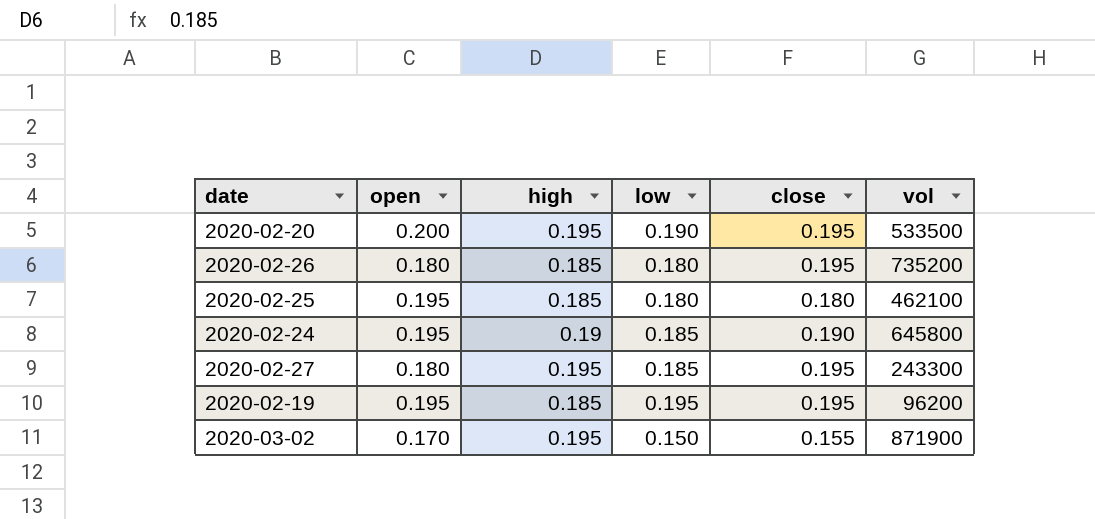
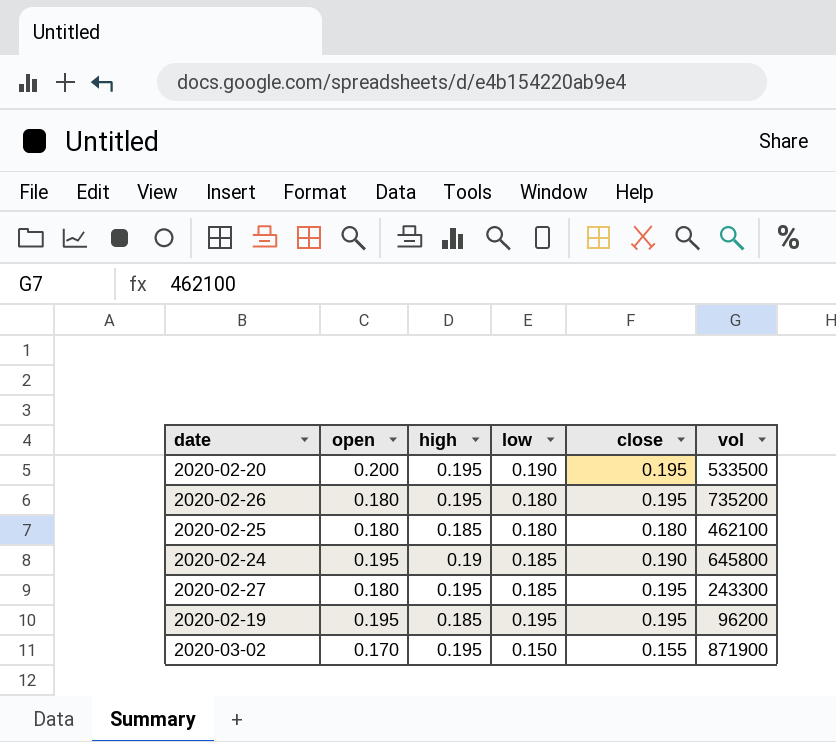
2020-02-26 | high: 0.185 -> 0.195
2020-02-25 | open: 0.195 -> 0.180

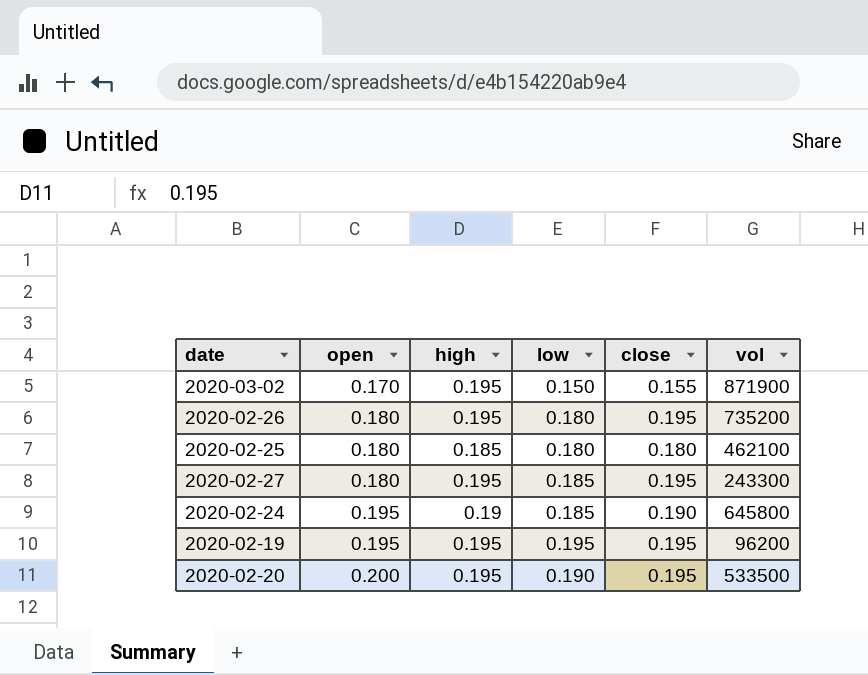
row order: none -> open ascending
2020-02-19 | high: 0.185 -> 0.195

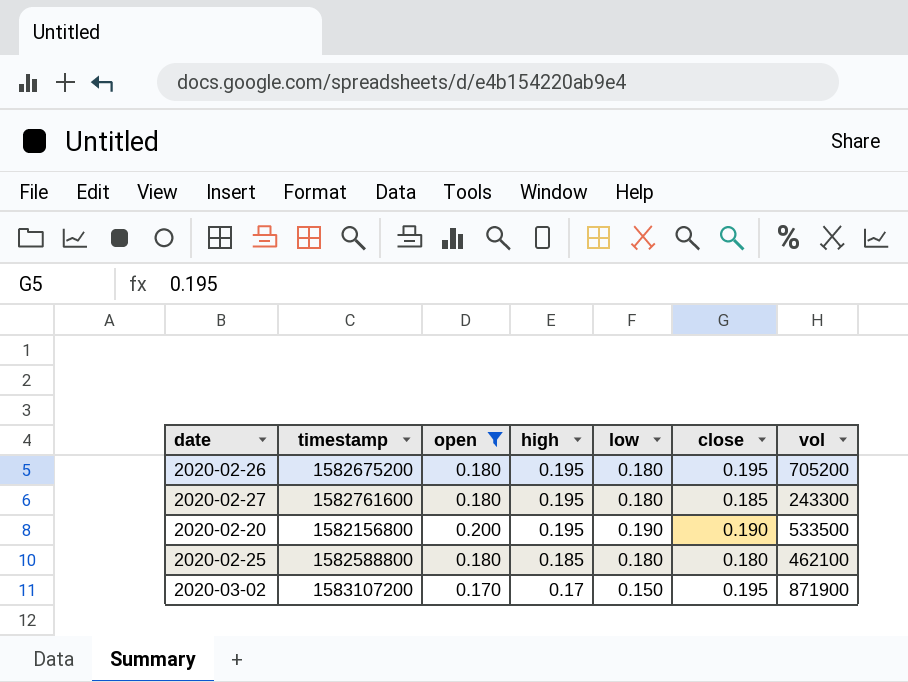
filter: none -> open != 0.195
row order: open ascending -> high descending
column timestamp | position: none -> 2
2020-02-26 | vol: 735200 -> 705200
2020-02-27 | low: 0.185 -> 0.180
2020-02-27 | close: 0.195 -> 0.185
2020-02-20 | close: 0.195 -> 0.190
2020-03-02 | high: 0.195 -> 0.17
2020-03-02 | close: 0.155 -> 0.195

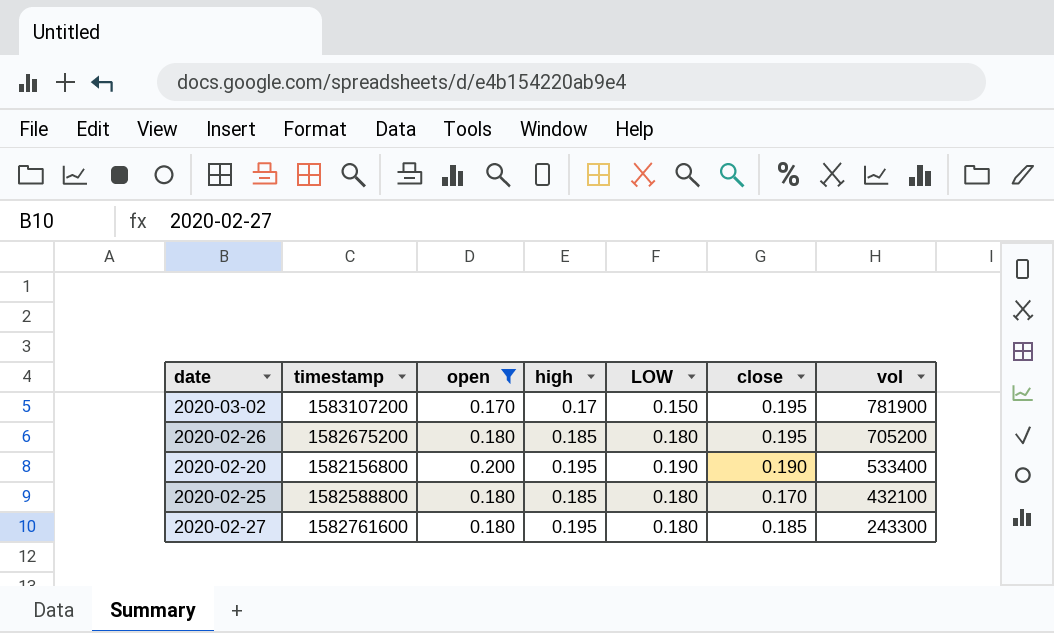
row order: high descending -> vol descending
column name: low -> LOW
2020-03-02 | vol: 871900 -> 781900
2020-02-26 | high: 0.195 -> 0.185
2020-02-20 | vol: 533500 -> 533400
2020-02-25 | close: 0.180 -> 0.170
2020-02-25 | vol: 462100 -> 432100

